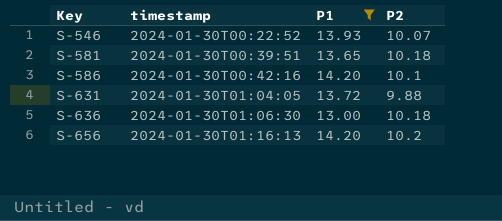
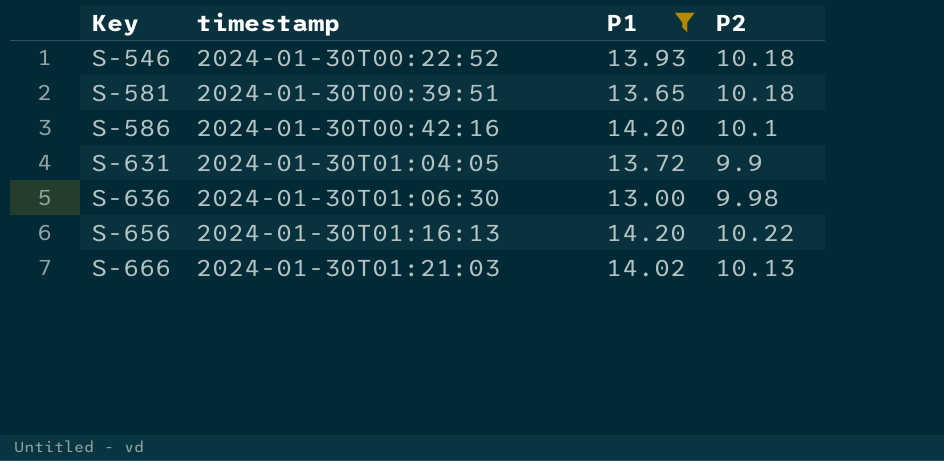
S-546 | P2: 10.07 -> 10.18
S-631 | P2: 9.88 -> 9.9
S-636 | P2: 10.18 -> 9.98
S-656 | P2: 10.2 -> 10.22
row S-666: none -> 2024-01-30T01:21:03 | 14.02 | 10.13

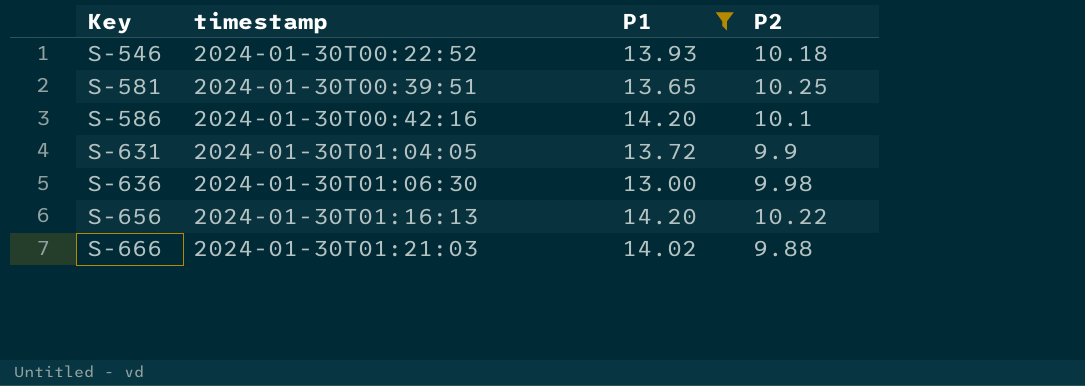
S-581 | P2: 10.18 -> 10.25
S-666 | P2: 10.13 -> 9.88

